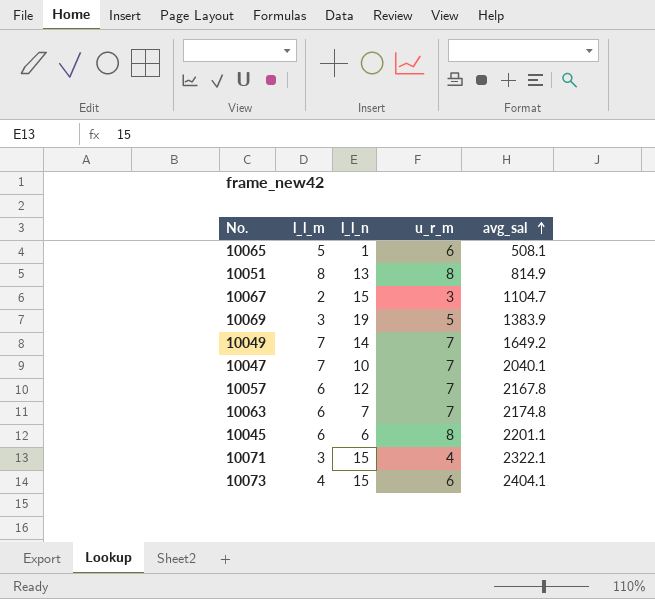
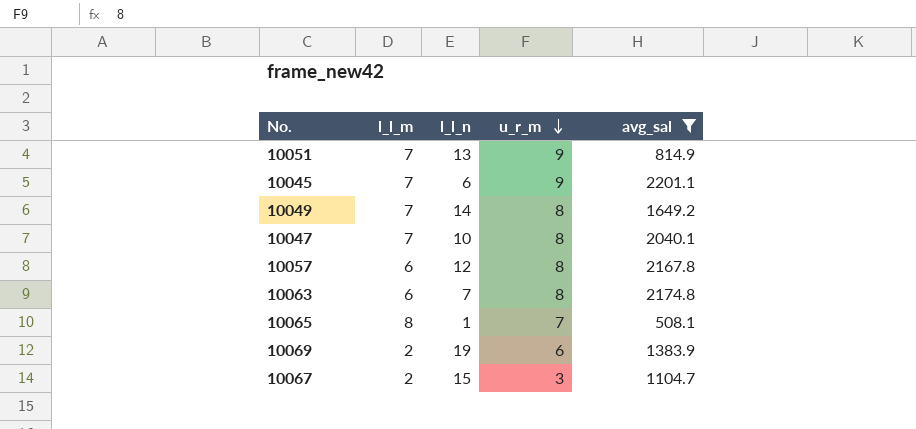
filter: none -> avg_sal <= 2201.1
row order: avg_sal ascending -> u_r_m descending
10051 | l_l_m: 8 -> 7
10051 | u_r_m: 8 -> 9
10045 | l_l_m: 6 -> 7
10045 | u_r_m: 8 -> 9
10049 | u_r_m: 7 -> 8
10047 | u_r_m: 7 -> 8
10057 | u_r_m: 7 -> 8
10063 | u_r_m: 7 -> 8
10065 | l_l_m: 5 -> 8
10065 | u_r_m: 6 -> 7
10069 | l_l_m: 3 -> 2
10069 | u_r_m: 5 -> 6

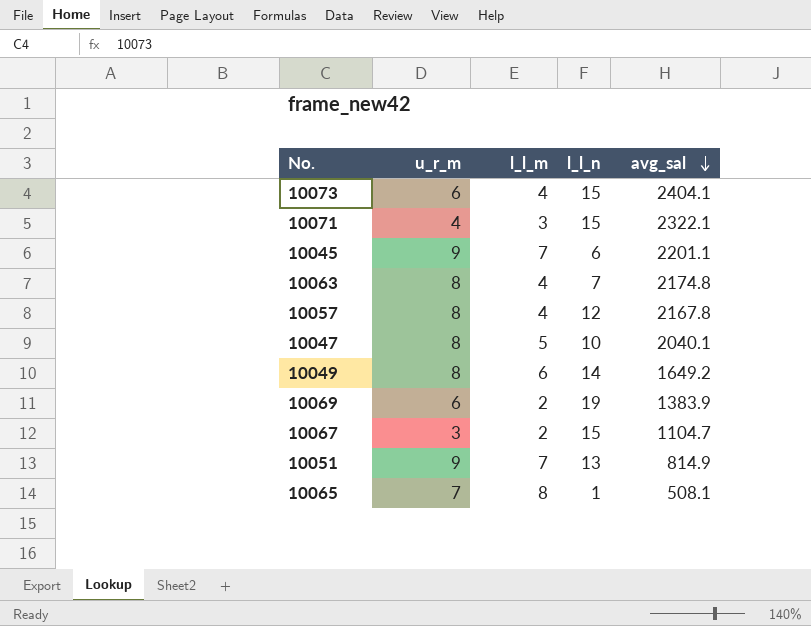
filter: avg_sal <= 2201.1 -> none
row order: u_r_m descending -> avg_sal descending
column u_r_m | position: 4 -> 2
10063 | l_l_m: 6 -> 4
10057 | l_l_m: 6 -> 4
10047 | l_l_m: 7 -> 5
10049 | l_l_m: 7 -> 6

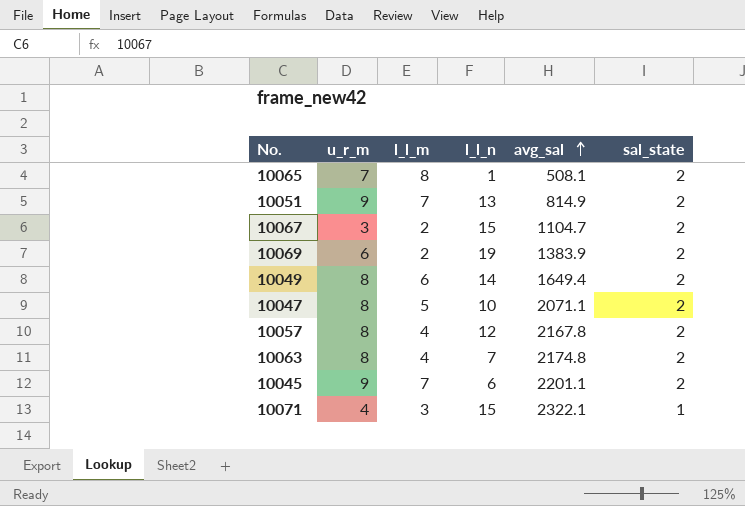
row order: avg_sal descending -> avg_sal ascending
column sal_state | position: none -> 6
row 10073: 6 | 4 | 15 | 2404.1 -> none
10049 | avg_sal: 1649.2 -> 1649.4
10047 | avg_sal: 2040.1 -> 2071.1

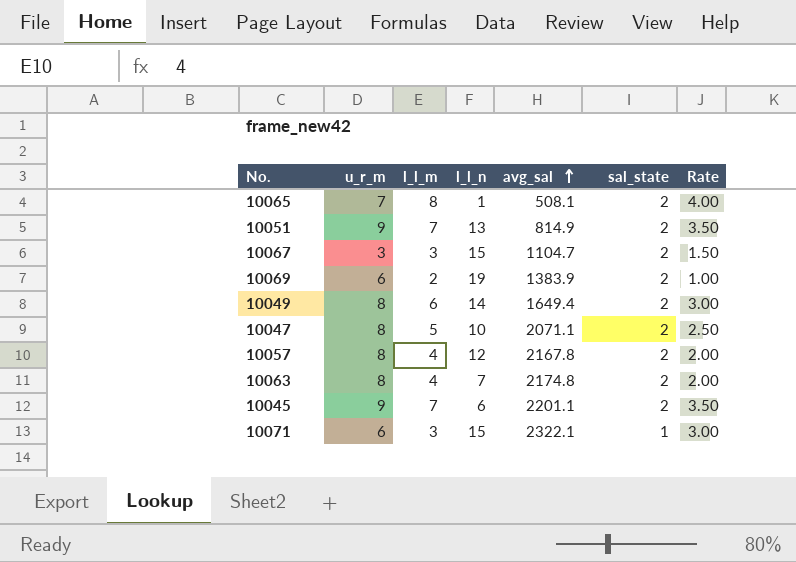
column Rate | formula: none -> [l_l_m] / [sal_state]
10067 | l_l_m: 2 -> 3
10071 | u_r_m: 4 -> 6

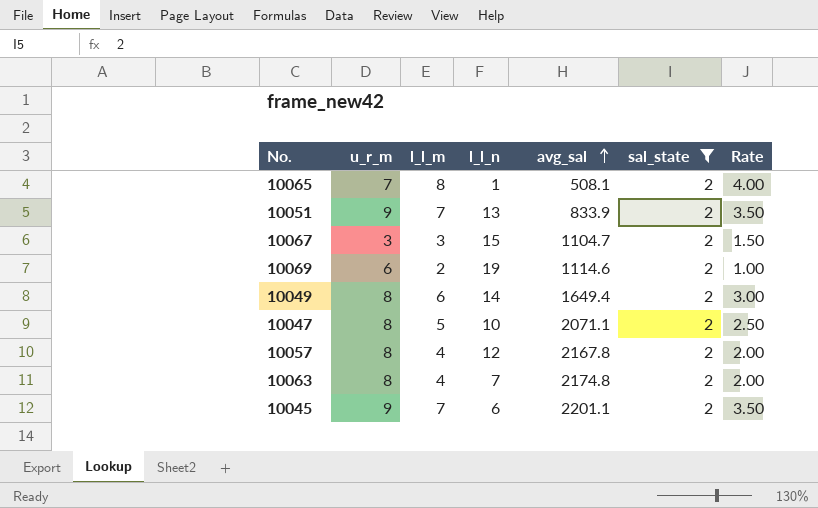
filter: none -> sal_state = 2
10051 | avg_sal: 814.9 -> 833.9
10069 | avg_sal: 1383.9 -> 1114.6

